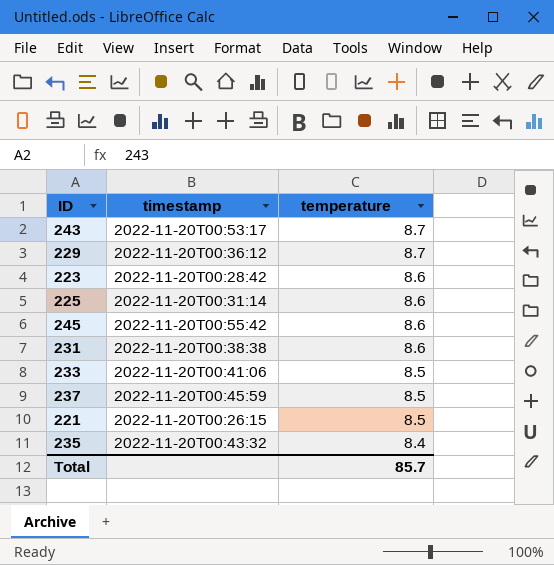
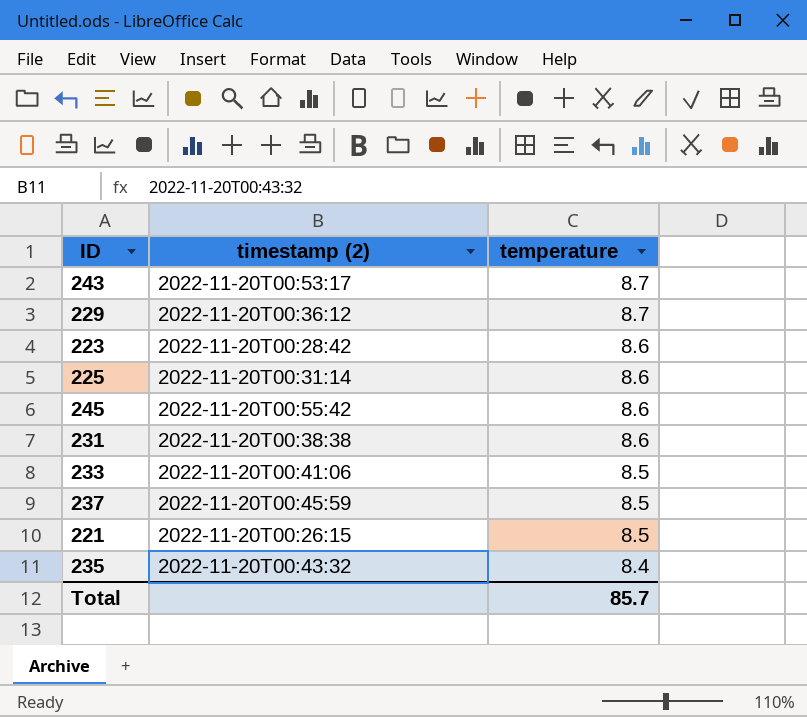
column name: timestamp -> timestamp (2)

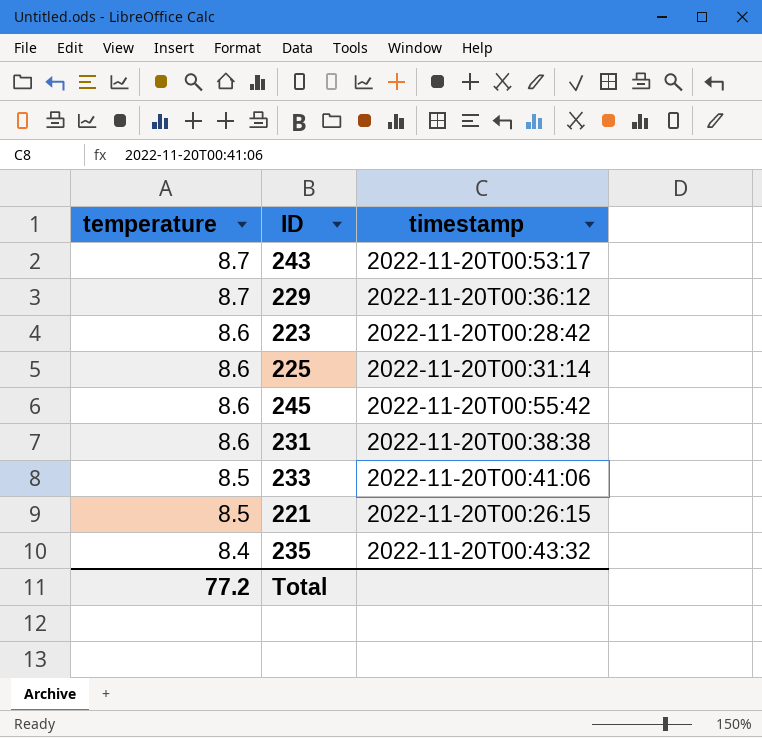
column temperature | position: 3 -> 1
column name: timestamp (2) -> timestamp
row 237: 2022-11-20T00:45:59 | 8.5 -> none
Total | temperature: 85.7 -> 77.2

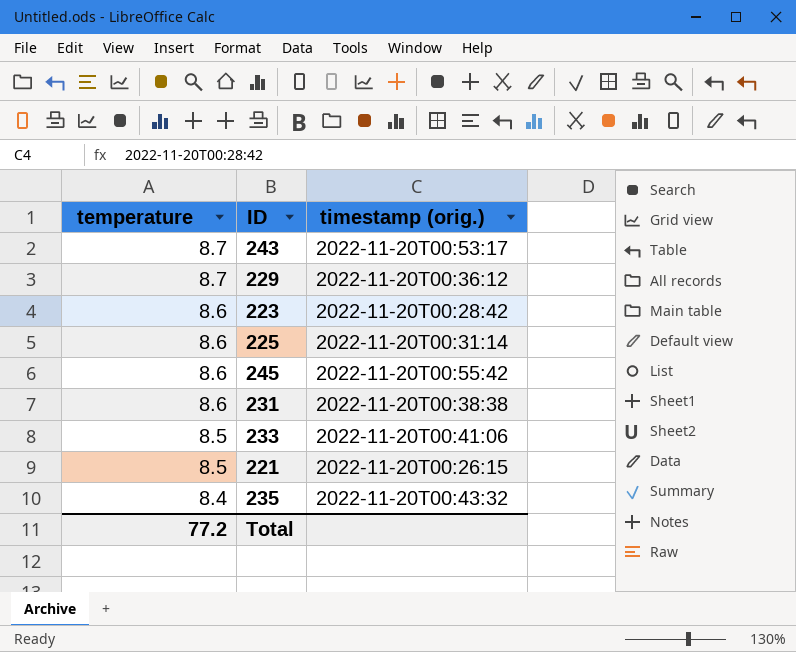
column name: timestamp -> timestamp (orig.)

